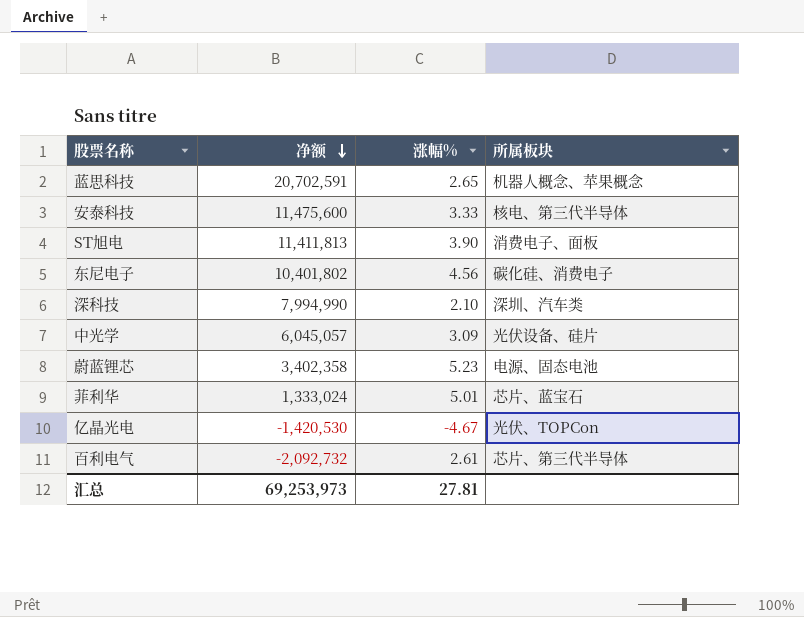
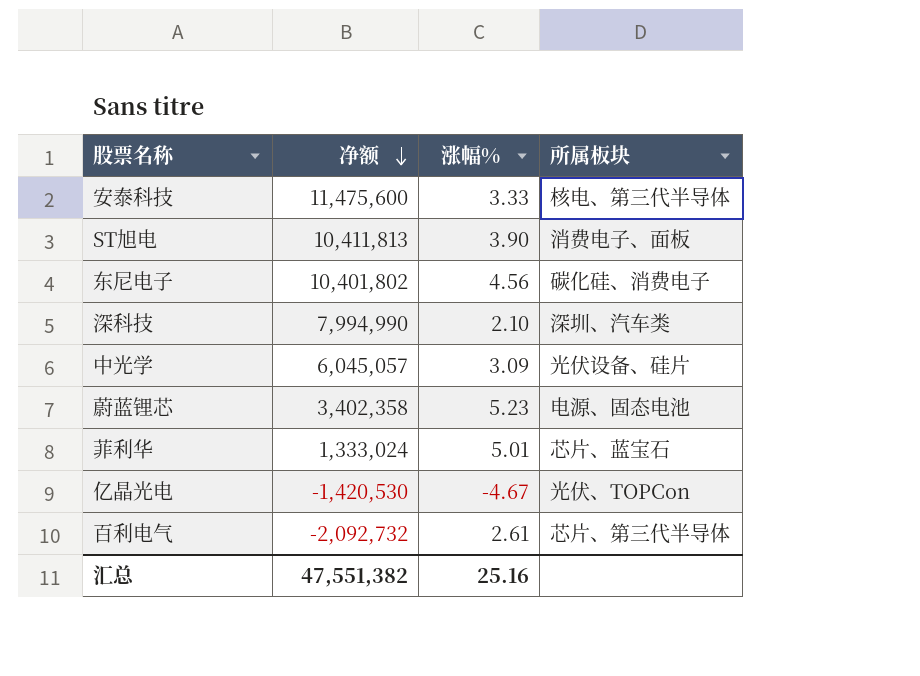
row 蓝思科技: 20,702,591 | 2.65 | 机器人概念、苹果概念 -> none
ST旭电 | 净额: 11,411,813 -> 10,411,813
汇总 | 净额: 69,253,973 -> 47,551,382
汇总 | 涨幅%: 27.81 -> 25.16

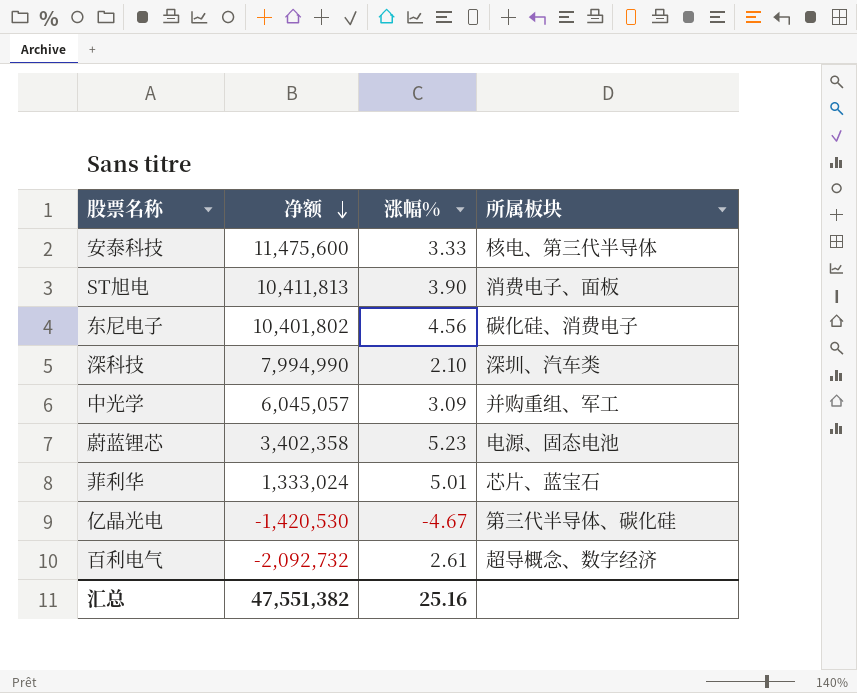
中光学 | 所属板块: 光伏设备、硅片 -> 并购重组、军工
亿晶光电 | 所属板块: 光伏、TOPCon -> 第三代半导体、碳化硅
百利电气 | 所属板块: 芯片、第三代半导体 -> 超导概念、数字经济

